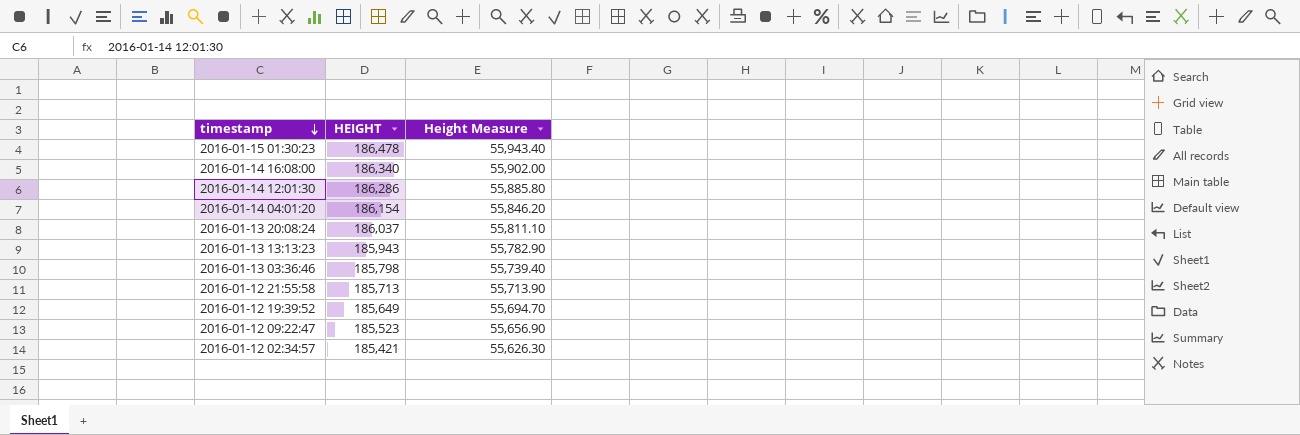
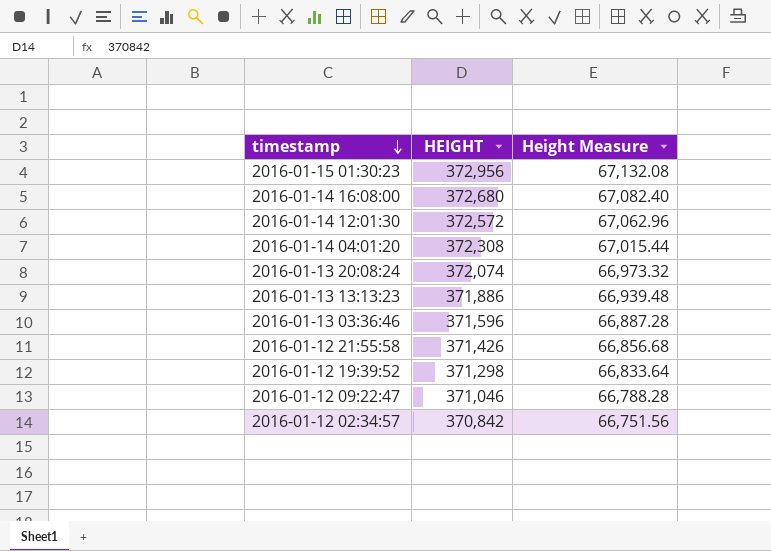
column Height Measure | formula: [HEIGHT] * 0.3 -> [HEIGHT] * 0.18
2016-01-15 01:30:23 | HEIGHT: 186,478 -> 372,956
2016-01-14 16:08:00 | HEIGHT: 186,340 -> 372,680
2016-01-14 12:01:30 | HEIGHT: 186,286 -> 372,572
2016-01-14 04:01:20 | HEIGHT: 186,154 -> 372,308
2016-01-13 20:08:24 | HEIGHT: 186,037 -> 372,074
2016-01-13 13:13:23 | HEIGHT: 185,943 -> 371,886
2016-01-13 03:36:46 | HEIGHT: 185,798 -> 371,596
2016-01-12 21:55:58 | HEIGHT: 185,713 -> 371,426
2016-01-12 19:39:52 | HEIGHT: 185,649 -> 371,298
2016-01-12 09:22:47 | HEIGHT: 185,523 -> 371,046
2016-01-12 02:34:57 | HEIGHT: 185,421 -> 370,842

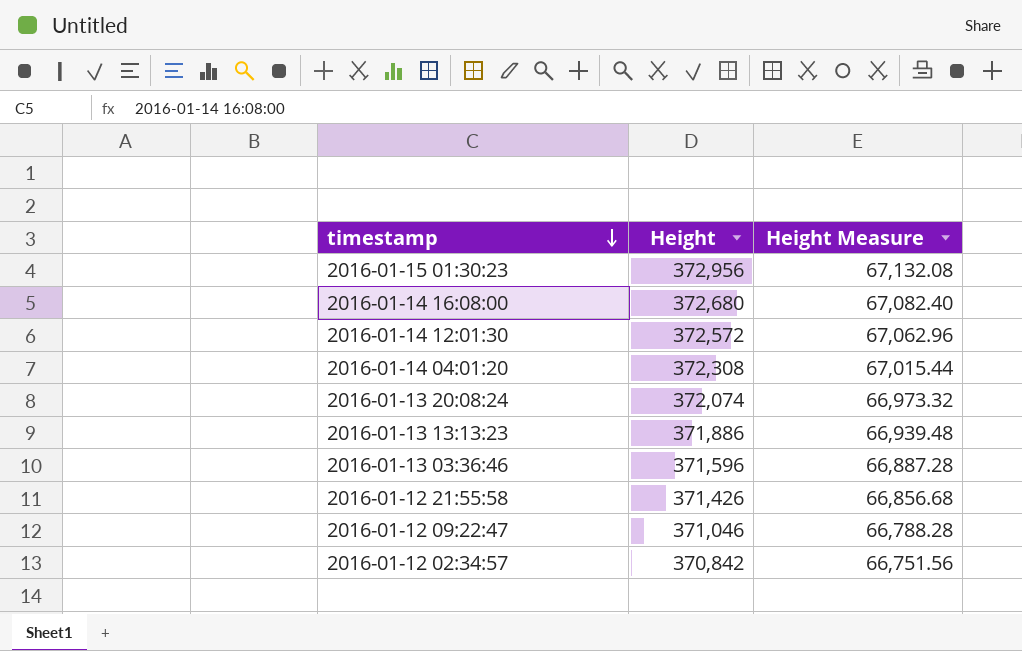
column name: HEIGHT -> Height
row 2016-01-12 19:39:52: 371,298 | 66,833.64 -> none

